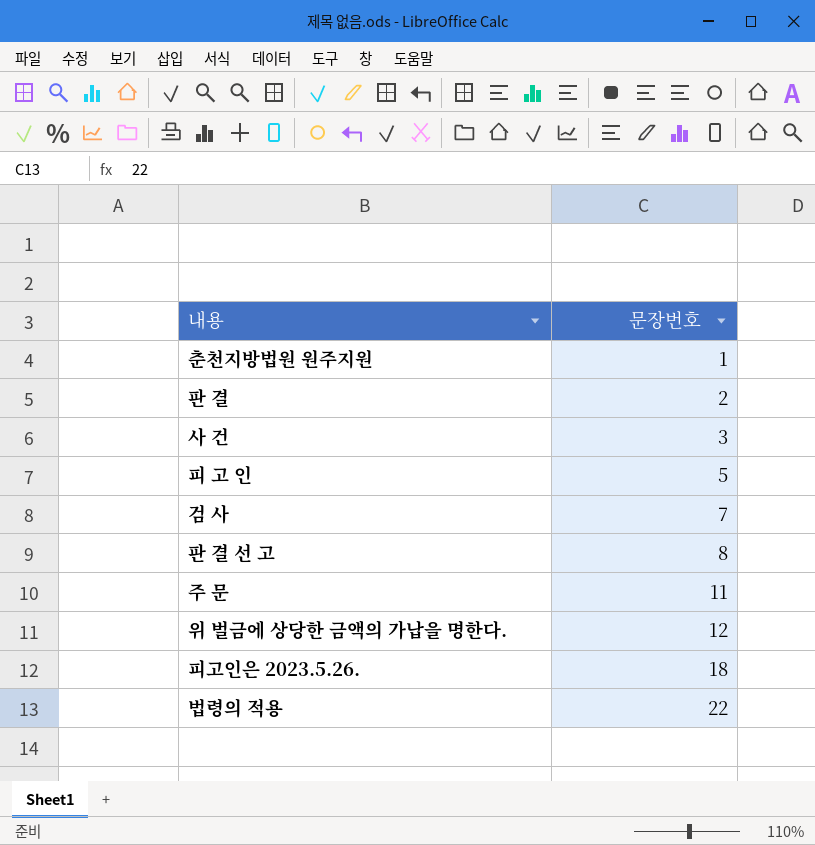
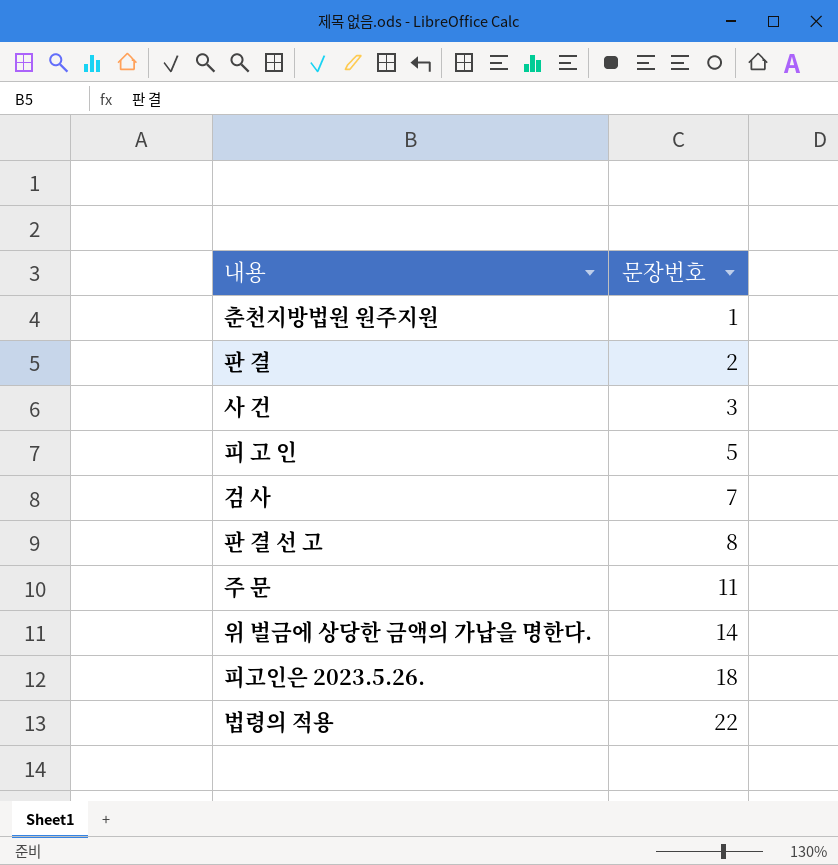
위 벌금에 상당한 금액의 가납을 명한다. | 문장번호: 12 -> 14

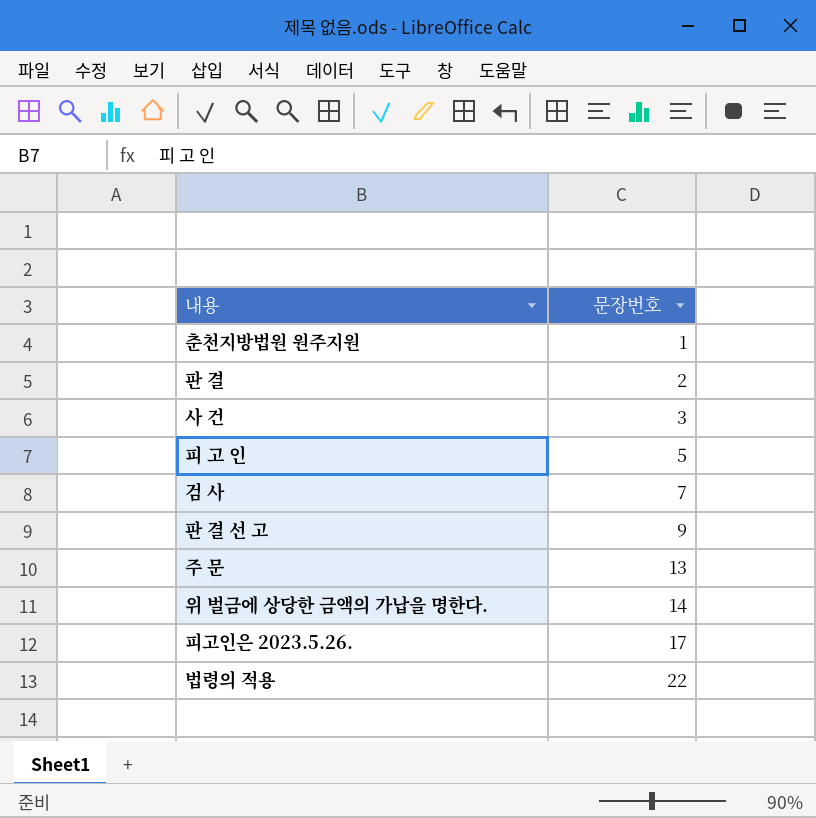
판 결 선 고 | 문장번호: 8 -> 9
주 문 | 문장번호: 11 -> 13
피고인은 2023.5.26. | 문장번호: 18 -> 17

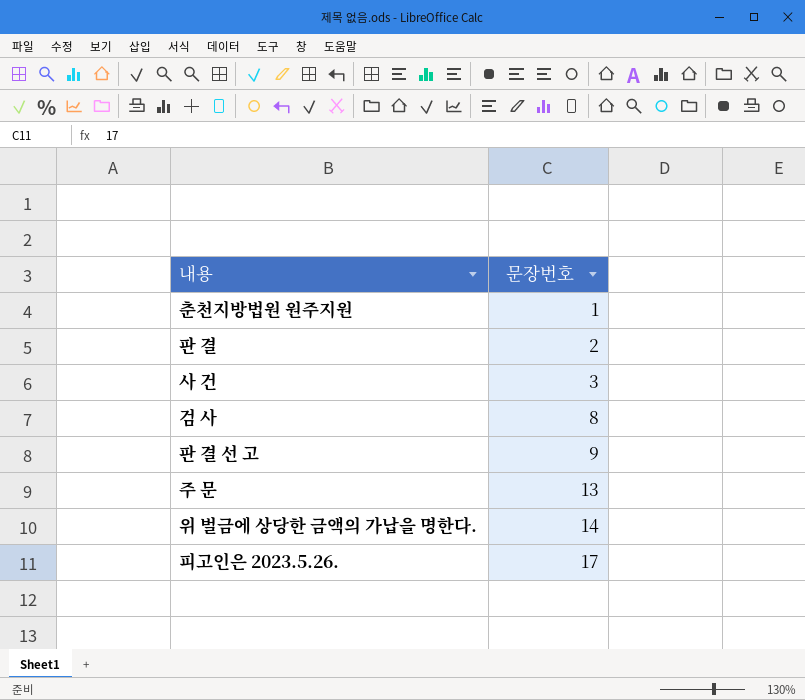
row 피 고 인: 5 -> none
row 법령의 적용: 22 -> none
검 사 | 문장번호: 7 -> 8

